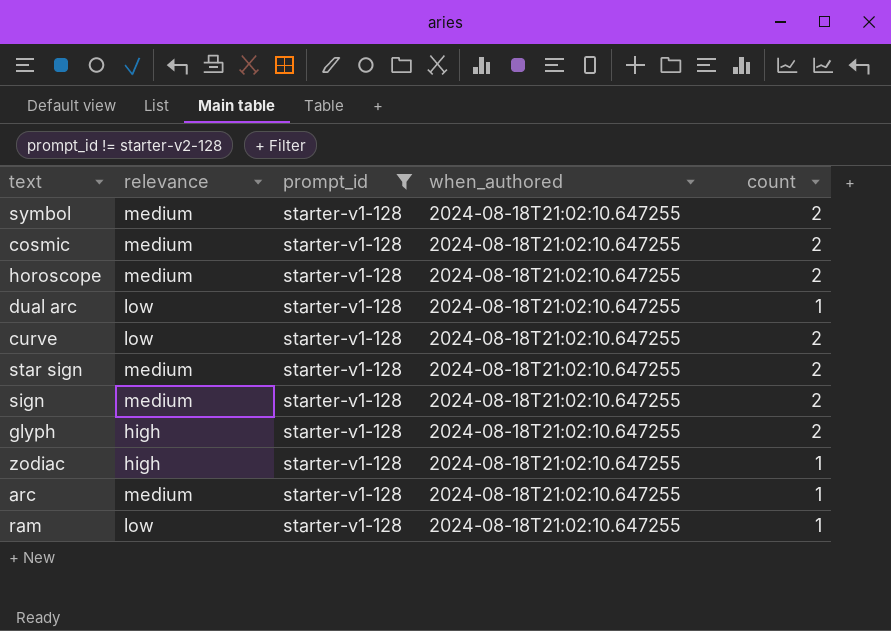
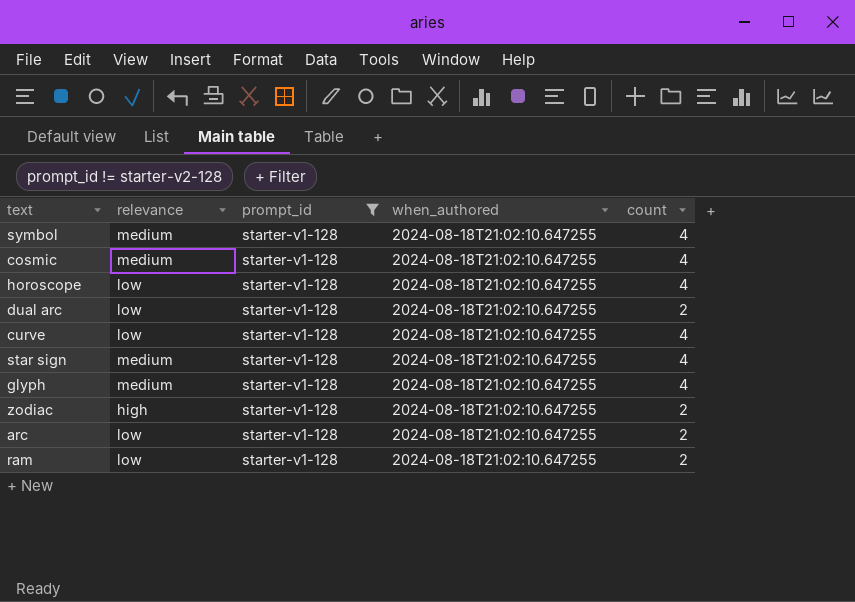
row sign: medium | starter-v1-128 | 2024-08-18T21:02:10.647255 | 2 -> none
symbol | count: 2 -> 4
cosmic | count: 2 -> 4
horoscope | relevance: medium -> low
horoscope | count: 2 -> 4
dual arc | count: 1 -> 2
curve | count: 2 -> 4
star sign | count: 2 -> 4
glyph | relevance: high -> medium
glyph | count: 2 -> 4
zodiac | count: 1 -> 2
arc | relevance: medium -> low
arc | count: 1 -> 2
ram | count: 1 -> 2

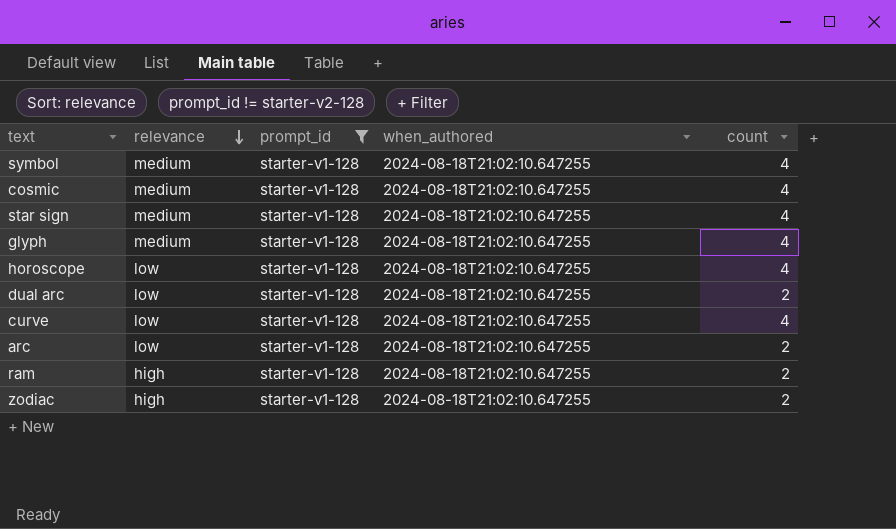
row order: none -> relevance descending
ram | relevance: low -> high

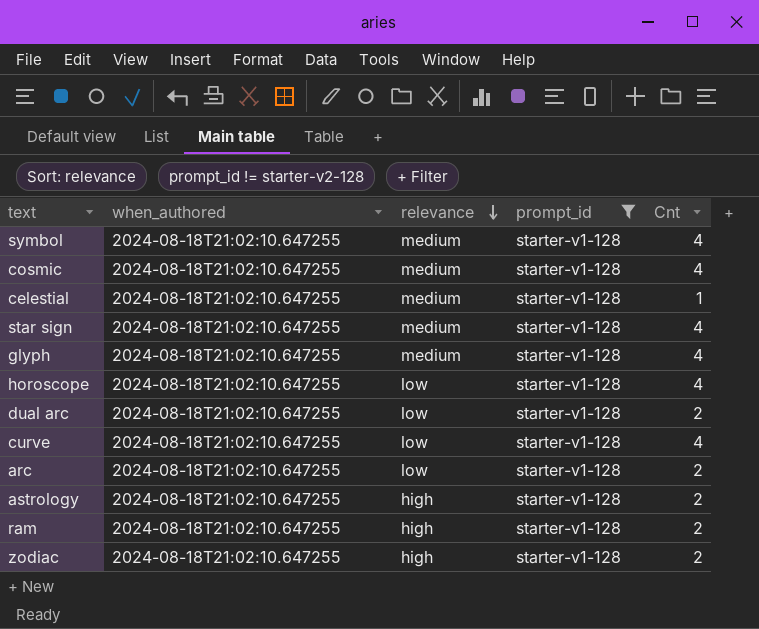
column when_authored | position: 4 -> 2
column name: count -> Cnt
row celestial: none -> 2024-08-18T21:02:10.647255 | medium | starter-v1-128 | 1
row astrology: none -> 2024-08-18T21:02:10.647255 | high | starter-v1-128 | 2

